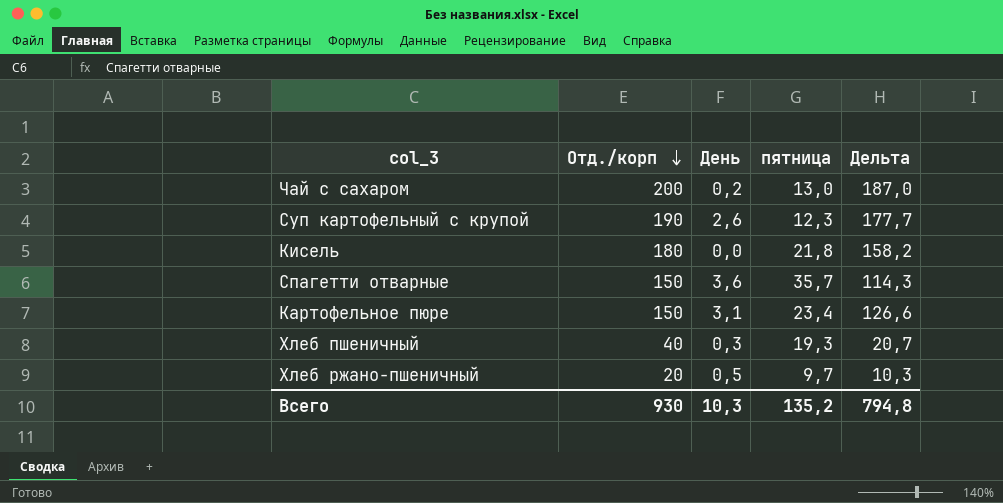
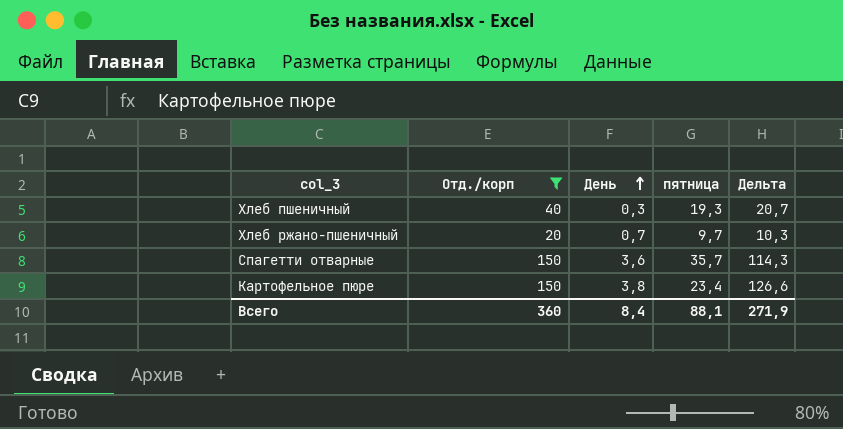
filter: none -> Отд./корп <= 150
row order: Отд./корп descending -> День ascending
Хлеб ржано-пшеничный | День: 0,5 -> 0,7
Картофельное пюре | День: 3,1 -> 3,8
Всего | Отд./корп: 930 -> 360
Всего | День: 10,3 -> 8,4
Всего | пятница: 135,2 -> 88,1
Всего | Дельта: 794,8 -> 271,9

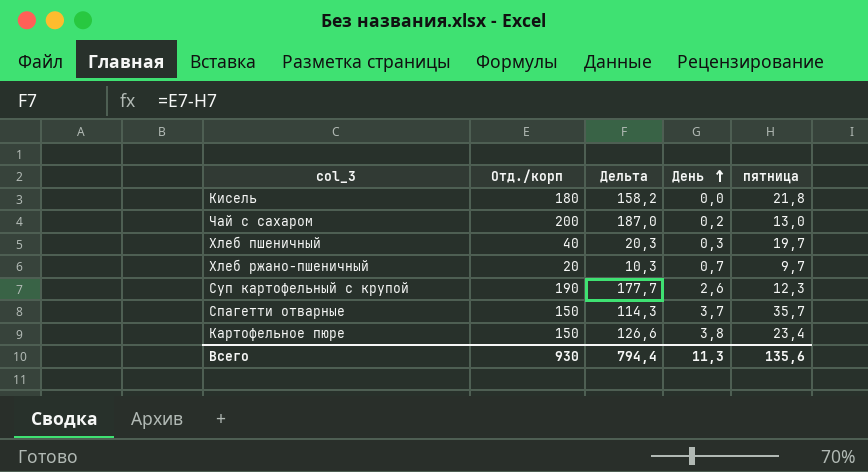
filter: Отд./корп <= 150 -> none
column Дельта | position: 5 -> 3
Хлеб пшеничный | Дельта: 20,7 -> 20,3
Хлеб пшеничный | пятница: 19,3 -> 19,7
Спагетти отварные | День: 3,6 -> 3,7
Всего | Отд./корп: 360 -> 930
Всего | Дельта: 271,9 -> 794,4
Всего | День: 8,4 -> 11,3
Всего | пятница: 88,1 -> 135,6

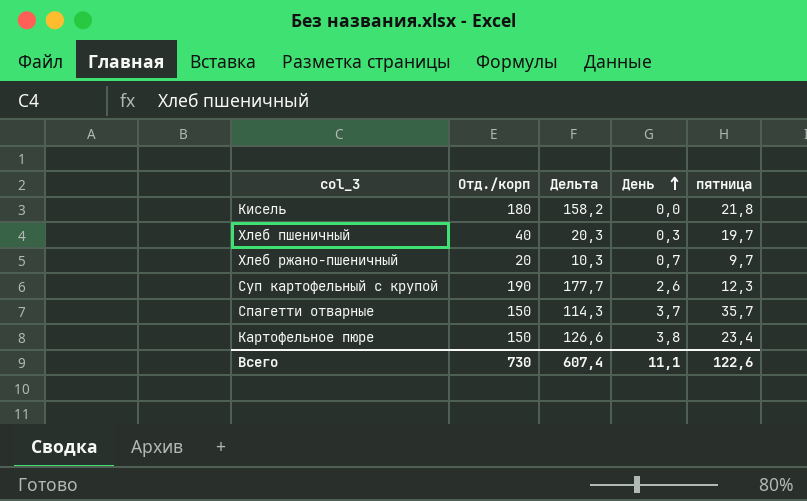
row Чай с сахаром: 200 | 187,0 | 0,2 | 13,0 -> none
Всего | Отд./корп: 930 -> 730
Всего | Дельта: 794,4 -> 607,4
Всего | День: 11,3 -> 11,1
Всего | пятница: 135,6 -> 122,6

